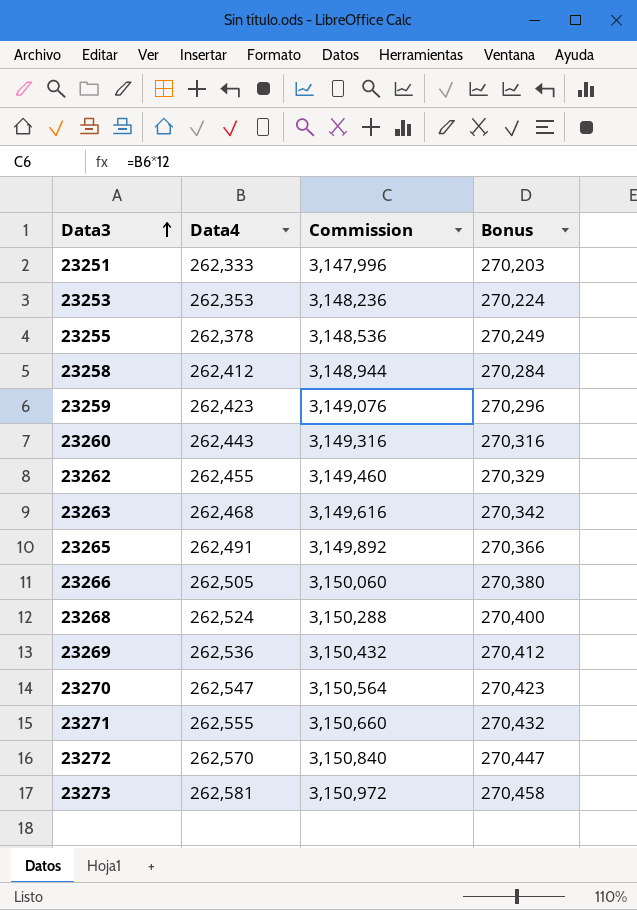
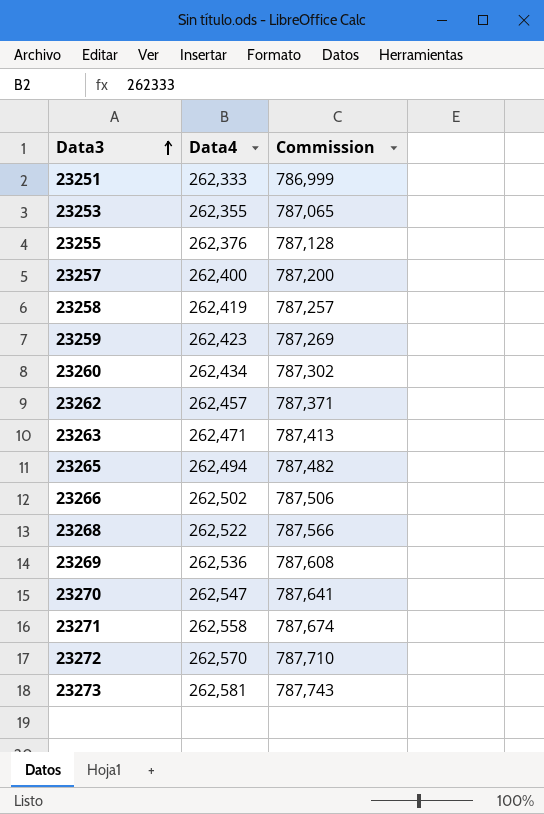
column Bonus | formula: [Data4] * 1.03 -> none
column Commission | formula: [Data4] * 12 -> [Data4] * 3
23253 | Data4: 262,353 -> 262,355
23255 | Data4: 262,378 -> 262,376
row 23257: none -> 262,400 | 787,200
23258 | Data4: 262,412 -> 262,419
23260 | Data4: 262,443 -> 262,434
23262 | Data4: 262,455 -> 262,457
23263 | Data4: 262,468 -> 262,471
23265 | Data4: 262,491 -> 262,494
23266 | Data4: 262,505 -> 262,502
23268 | Data4: 262,524 -> 262,522
23271 | Data4: 262,555 -> 262,558

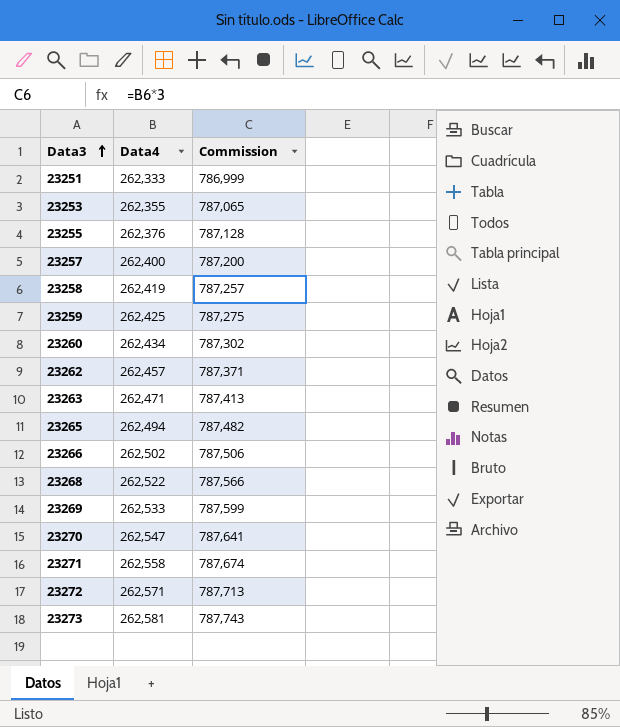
23259 | Data4: 262,423 -> 262,425
23259 | Commission: 787,269 -> 787,275
23269 | Data4: 262,536 -> 262,533
23269 | Commission: 787,608 -> 787,599
23272 | Data4: 262,570 -> 262,571
23272 | Commission: 787,710 -> 787,713

